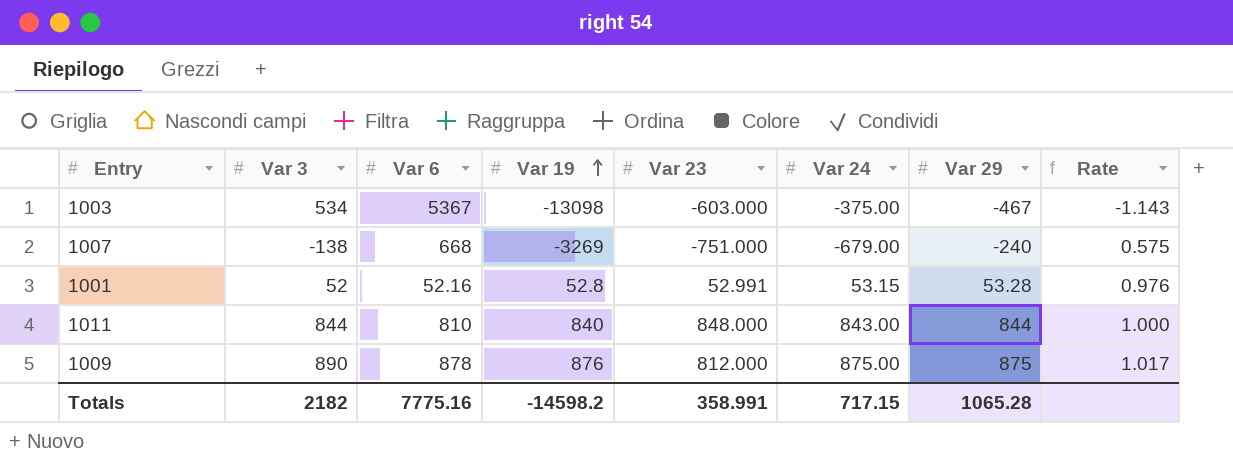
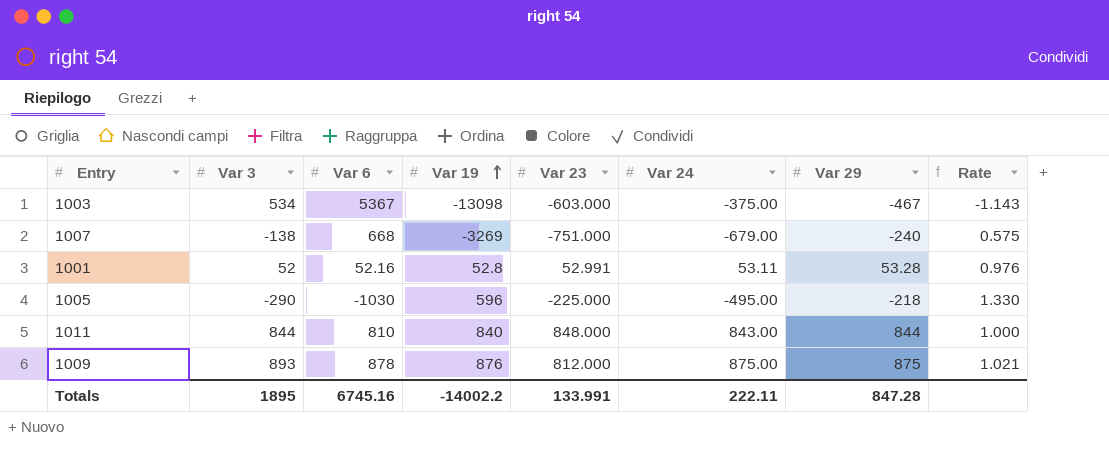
1001 | Var 24: 53.15 -> 53.11
row 1005: none -> -290 | -1030 | 596 | -225.000 | -495.00 | -218 | 1.330
1009 | Var 3: 890 -> 893
1009 | Rate: 1.017 -> 1.021
Totals | Var 3: 2182 -> 1895
Totals | Var 6: 7775.16 -> 6745.16
Totals | Var 19: -14598.2 -> -14002.2
Totals | Var 23: 358.991 -> 133.991
Totals | Var 24: 717.15 -> 222.11
Totals | Var 29: 1065.28 -> 847.28

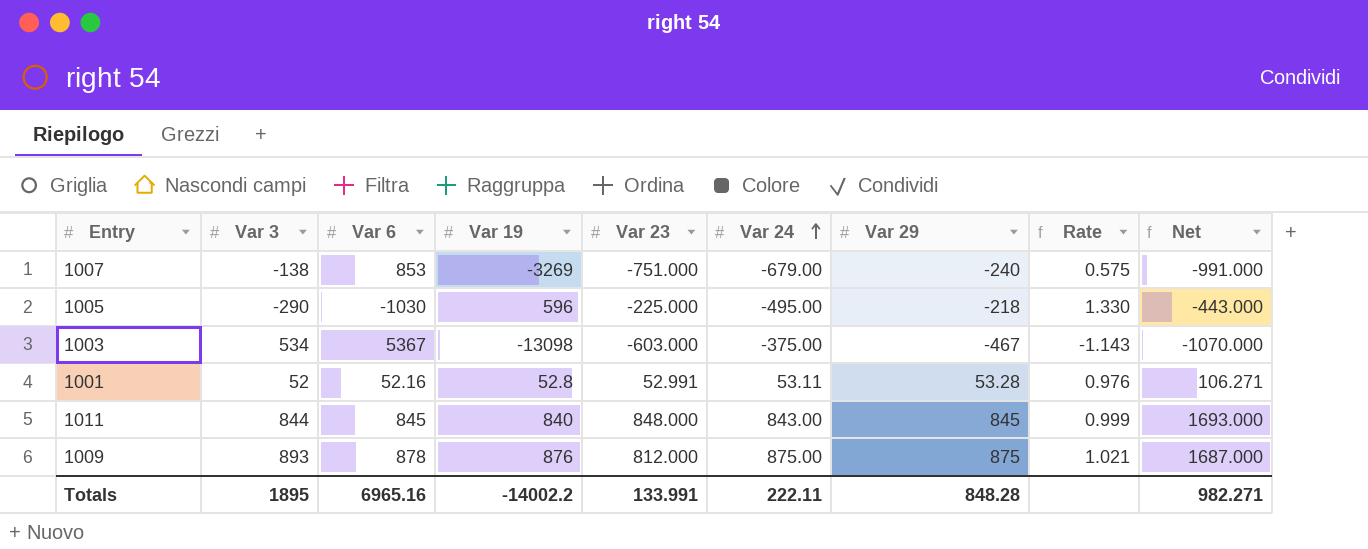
row order: Var 19 ascending -> Var 24 ascending
column Net | formula: none -> [Var 23] + [Var 29]
1007 | Var 6: 668 -> 853
1011 | Var 6: 810 -> 845
1011 | Var 29: 844 -> 845
1011 | Rate: 1.000 -> 0.999
Totals | Var 6: 6745.16 -> 6965.16
Totals | Var 29: 847.28 -> 848.28

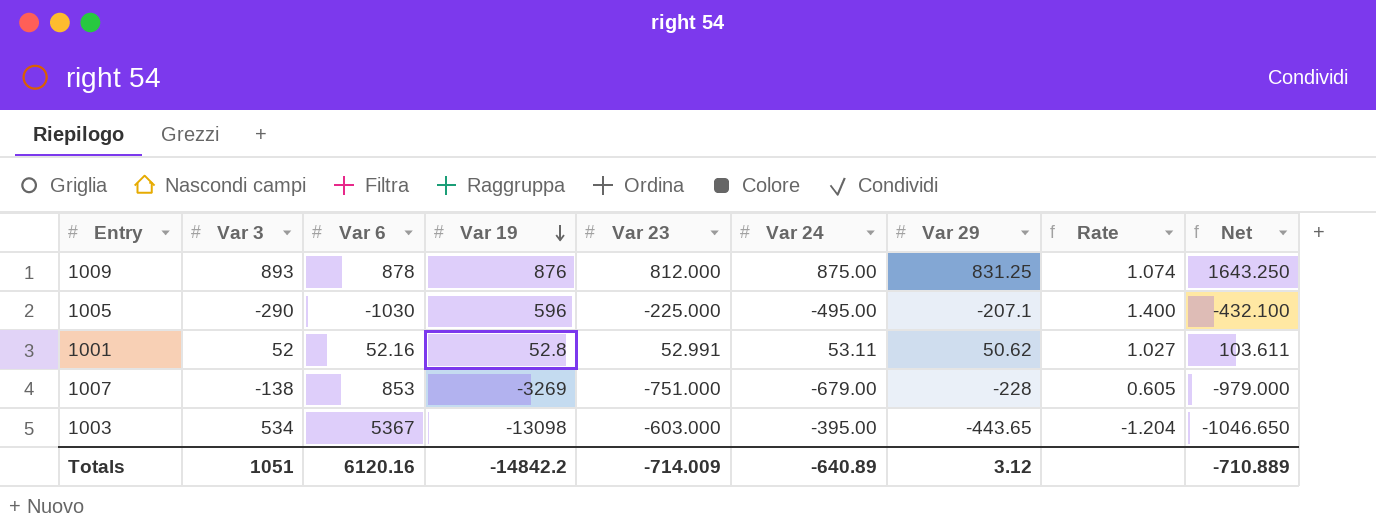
row order: Var 24 ascending -> Var 19 descending
row 1011: 844 | 845 | 840 | 848.000 | 843.00 | 845 | 0.999 | 1693.000 -> none
1009 | Var 29: 875 -> 831.25
1009 | Rate: 1.021 -> 1.074
1009 | Net: 1687.000 -> 1643.250
1005 | Var 29: -218 -> -207.1
1005 | Rate: 1.330 -> 1.400
1005 | Net: -443.000 -> -432.100
1001 | Var 29: 53.28 -> 50.62
1001 | Rate: 0.976 -> 1.027
1001 | Net: 106.271 -> 103.611
1007 | Var 29: -240 -> -228
1007 | Rate: 0.575 -> 0.605
1007 | Net: -991.000 -> -979.000
1003 | Var 24: -375.00 -> -395.00
1003 | Var 29: -467 -> -443.65
1003 | Rate: -1.143 -> -1.204
1003 | Net: -1070.000 -> -1046.650
Totals | Var 3: 1895 -> 1051
Totals | Var 6: 6965.16 -> 6120.16
Totals | Var 19: -14002.2 -> -14842.2
Totals | Var 23: 133.991 -> -714.009
Totals | Var 24: 222.11 -> -640.89
Totals | Var 29: 848.28 -> 3.12
Totals | Net: 982.271 -> -710.889

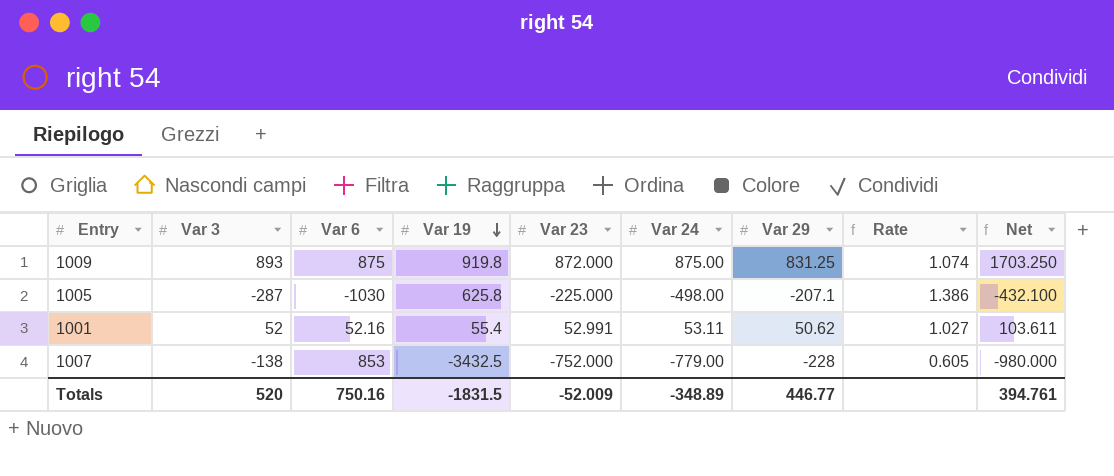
row 1003: 534 | 5367 | -13098 | -603.000 | -395.00 | -443.65 | -1.204 | -1046.650 -> none
1009 | Var 6: 878 -> 875
1009 | Var 19: 876 -> 919.8
1009 | Var 23: 812.000 -> 872.000
1009 | Net: 1643.250 -> 1703.250
1005 | Var 3: -290 -> -287
1005 | Var 19: 596 -> 625.8
1005 | Var 24: -495.00 -> -498.00
1005 | Rate: 1.400 -> 1.386
1001 | Var 19: 52.8 -> 55.4
1007 | Var 19: -3269 -> -3432.5
1007 | Var 23: -751.000 -> -752.000
1007 | Var 24: -679.00 -> -779.00
1007 | Net: -979.000 -> -980.000
Totals | Var 3: 1051 -> 520
Totals | Var 6: 6120.16 -> 750.16
Totals | Var 19: -14842.2 -> -1831.5
Totals | Var 23: -714.009 -> -52.009
Totals | Var 24: -640.89 -> -348.89
Totals | Var 29: 3.12 -> 446.77
Totals | Net: -710.889 -> 394.761

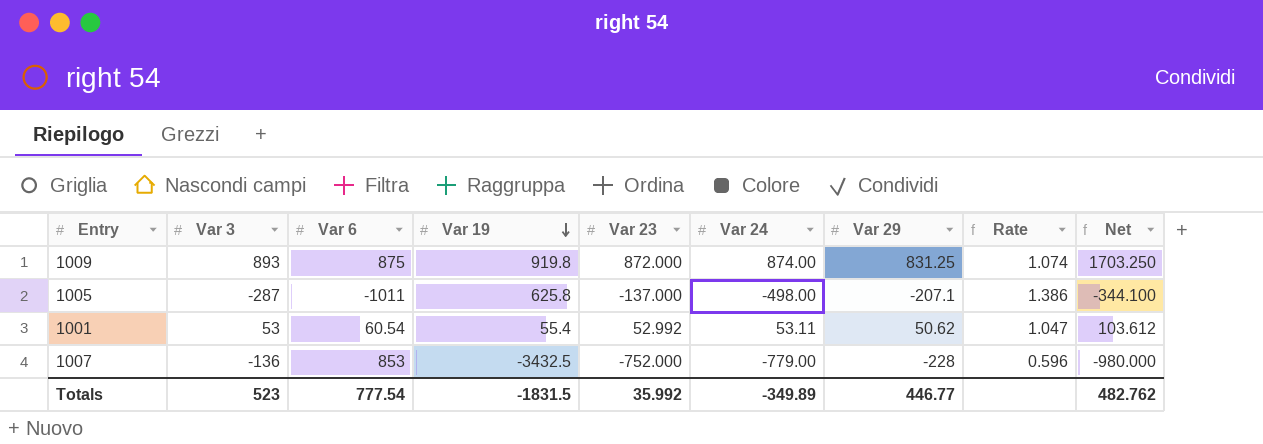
1009 | Var 24: 875.00 -> 874.00
1005 | Var 6: -1030 -> -1011
1005 | Var 23: -225.000 -> -137.000
1005 | Net: -432.100 -> -344.100
1001 | Var 3: 52 -> 53
1001 | Var 6: 52.16 -> 60.54
1001 | Var 23: 52.991 -> 52.992
1001 | Rate: 1.027 -> 1.047
1001 | Net: 103.611 -> 103.612
1007 | Var 3: -138 -> -136
1007 | Rate: 0.605 -> 0.596
Totals | Var 3: 520 -> 523
Totals | Var 6: 750.16 -> 777.54
Totals | Var 23: -52.009 -> 35.992
Totals | Var 24: -348.89 -> -349.89
Totals | Net: 394.761 -> 482.762

